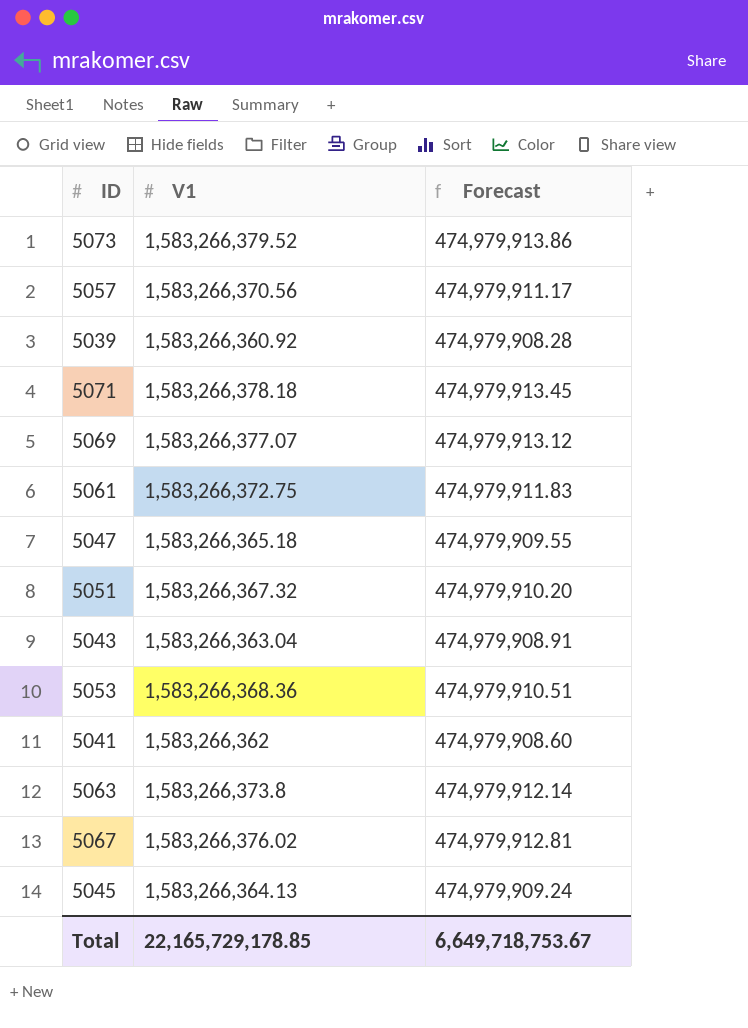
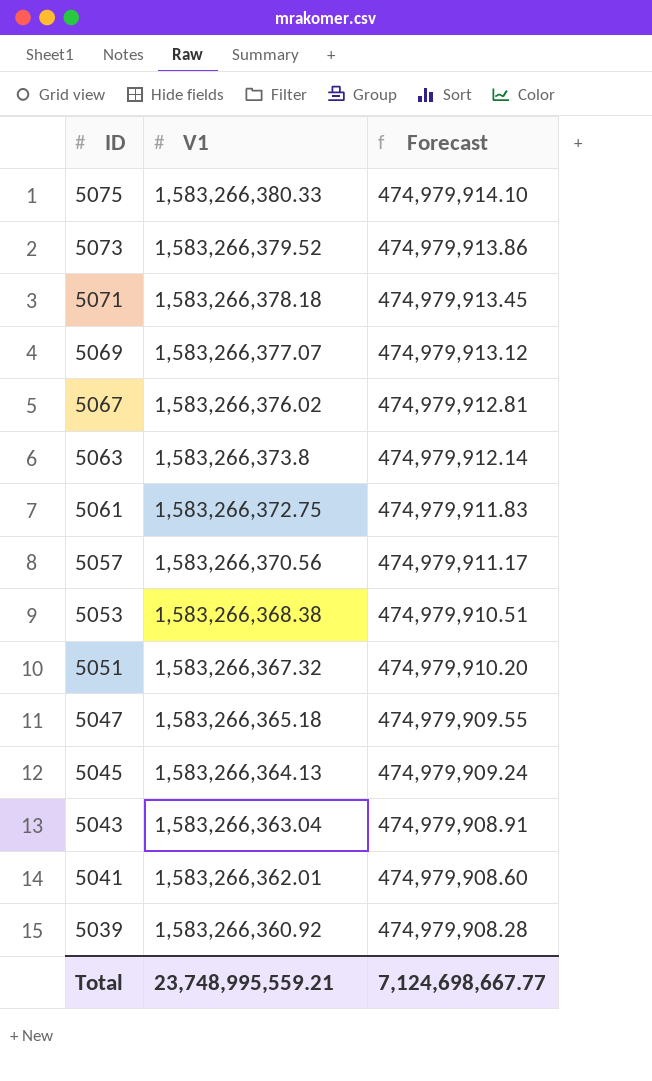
row order: none -> ID descending
row 5075: none -> 1,583,266,380.33 | 474,979,914.10
5053 | V1: 1,583,266,368.36 -> 1,583,266,368.38
5041 | V1: 1,583,266,362 -> 1,583,266,362.01
Total | V1: 22,165,729,178.85 -> 23,748,995,559.21
Total | Forecast: 6,649,718,753.67 -> 7,124,698,667.77

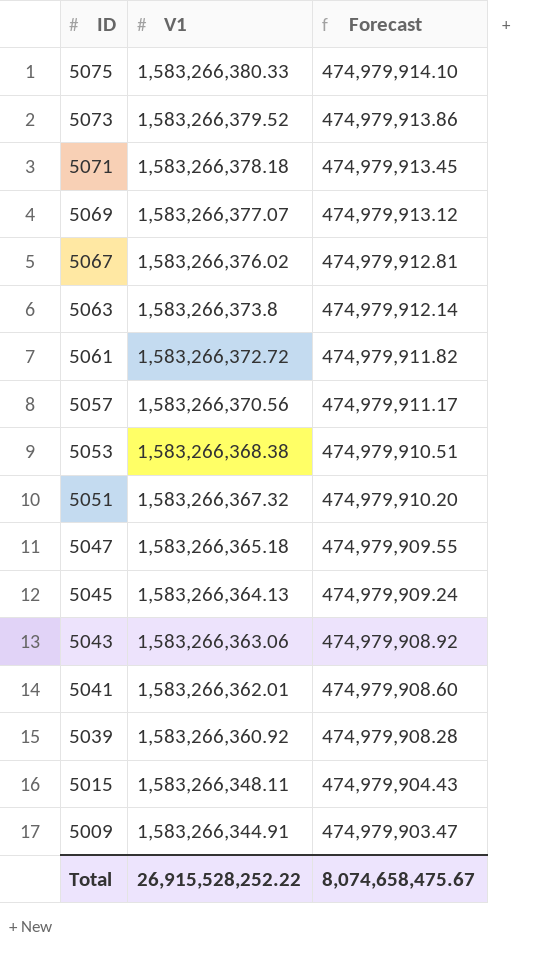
5061 | V1: 1,583,266,372.75 -> 1,583,266,372.72
5061 | Forecast: 474,979,911.83 -> 474,979,911.82
5043 | V1: 1,583,266,363.04 -> 1,583,266,363.06
5043 | Forecast: 474,979,908.91 -> 474,979,908.92
row 5015: none -> 1,583,266,348.11 | 474,979,904.43
row 5009: none -> 1,583,266,344.91 | 474,979,903.47
Total | V1: 23,748,995,559.21 -> 26,915,528,252.22
Total | Forecast: 7,124,698,667.77 -> 8,074,658,475.67

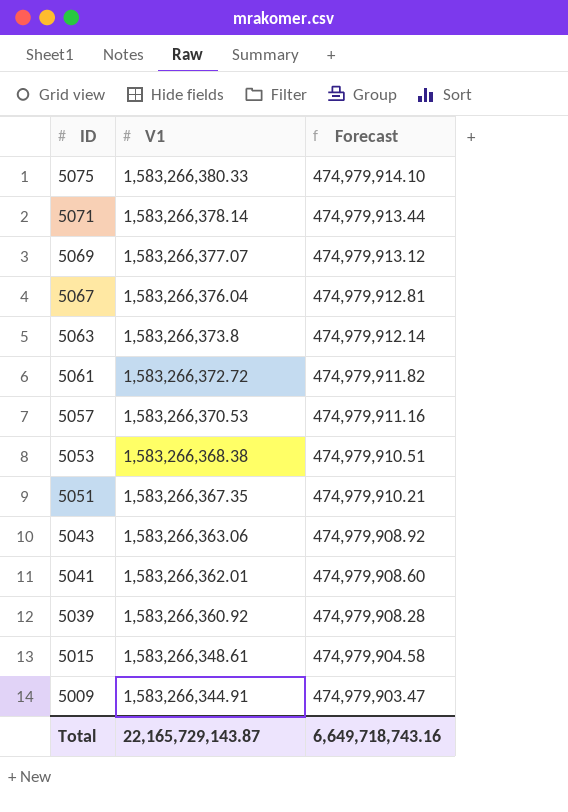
row 5073: 1,583,266,379.52 | 474,979,913.86 -> none
row 5047: 1,583,266,365.18 | 474,979,909.55 -> none
row 5045: 1,583,266,364.13 | 474,979,909.24 -> none
5071 | V1: 1,583,266,378.18 -> 1,583,266,378.14
5071 | Forecast: 474,979,913.45 -> 474,979,913.44
5067 | V1: 1,583,266,376.02 -> 1,583,266,376.04
5057 | V1: 1,583,266,370.56 -> 1,583,266,370.53
5057 | Forecast: 474,979,911.17 -> 474,979,911.16
5051 | V1: 1,583,266,367.32 -> 1,583,266,367.35
5051 | Forecast: 474,979,910.20 -> 474,979,910.21
5015 | V1: 1,583,266,348.11 -> 1,583,266,348.61
5015 | Forecast: 474,979,904.43 -> 474,979,904.58
Total | V1: 26,915,528,252.22 -> 22,165,729,143.87
Total | Forecast: 8,074,658,475.67 -> 6,649,718,743.16

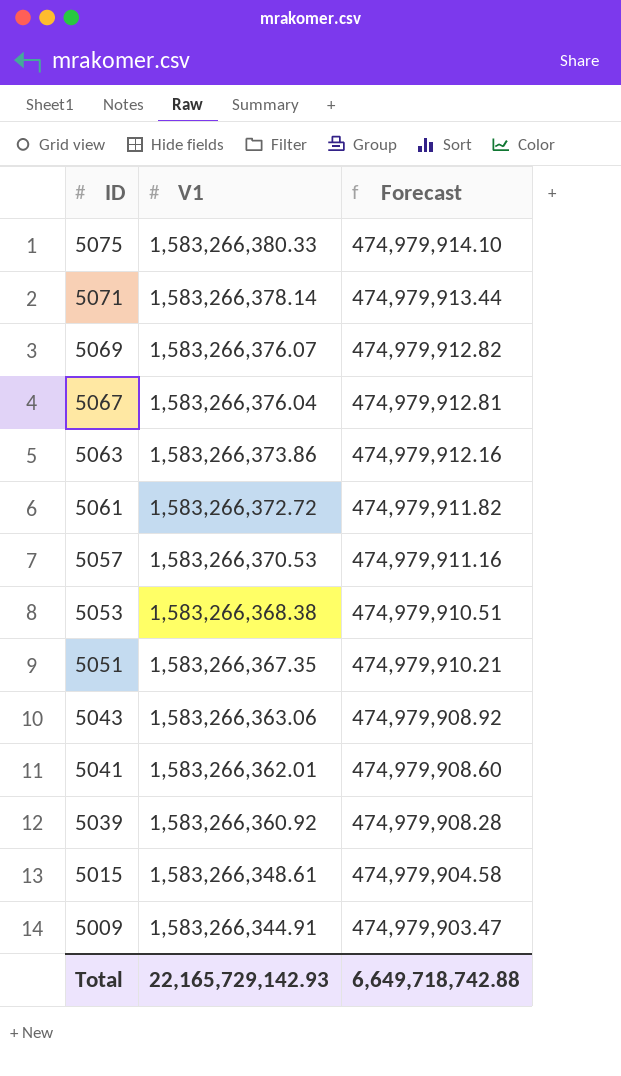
5069 | V1: 1,583,266,377.07 -> 1,583,266,376.07
5069 | Forecast: 474,979,913.12 -> 474,979,912.82
5063 | V1: 1,583,266,373.8 -> 1,583,266,373.86
5063 | Forecast: 474,979,912.14 -> 474,979,912.16
Total | V1: 22,165,729,143.87 -> 22,165,729,142.93
Total | Forecast: 6,649,718,743.16 -> 6,649,718,742.88

